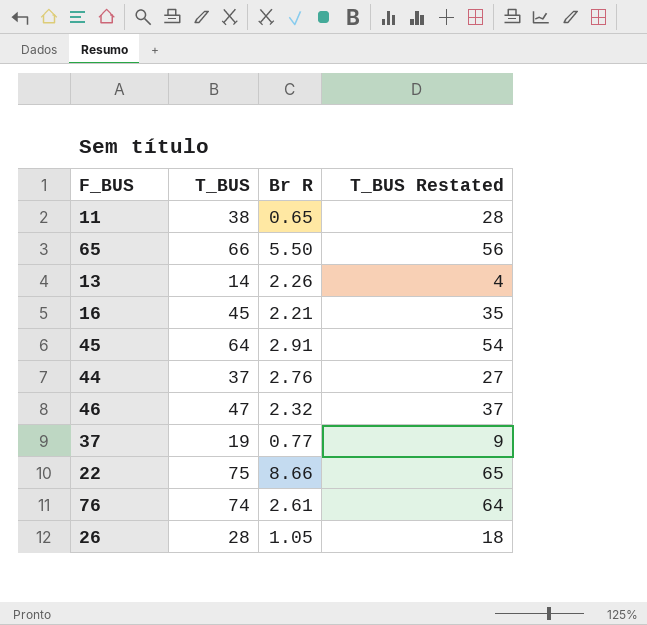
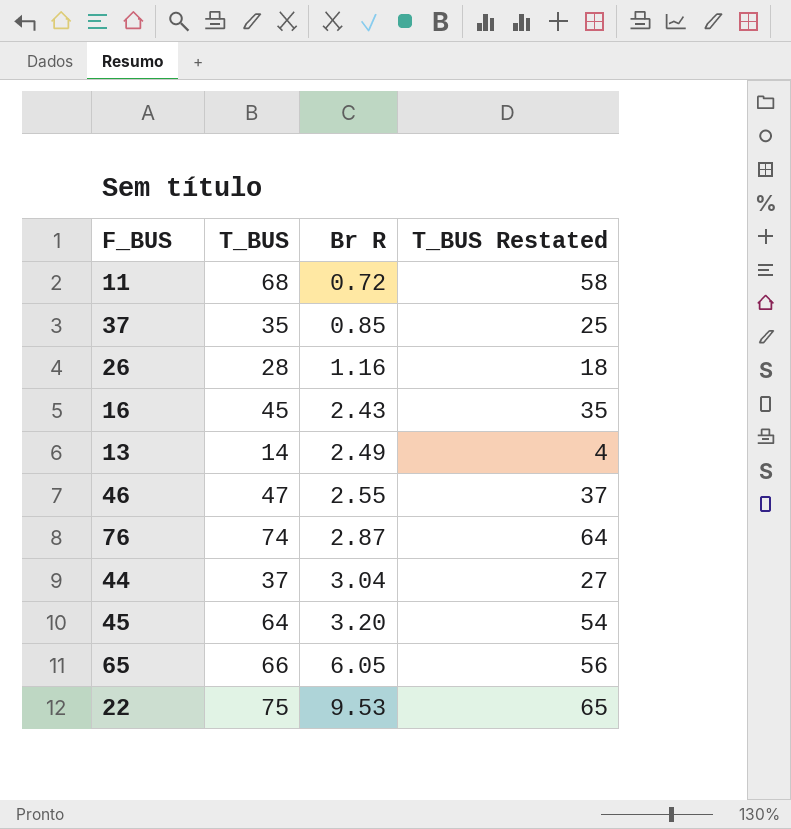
row order: none -> Br R ascending
11 | T_BUS: 38 -> 68
11 | Br R: 0.65 -> 0.72
11 | T_BUS Restated: 28 -> 58
37 | T_BUS: 19 -> 35
37 | Br R: 0.77 -> 0.85
37 | T_BUS Restated: 9 -> 25
26 | Br R: 1.05 -> 1.16
16 | Br R: 2.21 -> 2.43
13 | Br R: 2.26 -> 2.49
46 | Br R: 2.32 -> 2.55
76 | Br R: 2.61 -> 2.87
44 | Br R: 2.76 -> 3.04
45 | Br R: 2.91 -> 3.20
65 | Br R: 5.50 -> 6.05
22 | Br R: 8.66 -> 9.53

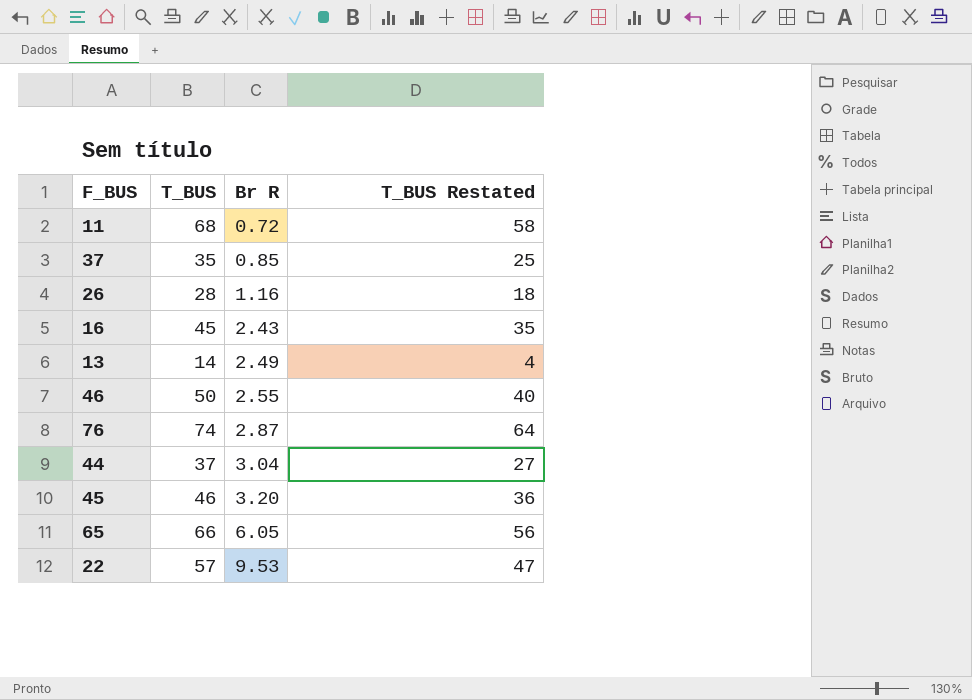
46 | T_BUS: 47 -> 50
46 | T_BUS Restated: 37 -> 40
45 | T_BUS: 64 -> 46
45 | T_BUS Restated: 54 -> 36
22 | T_BUS: 75 -> 57
22 | T_BUS Restated: 65 -> 47

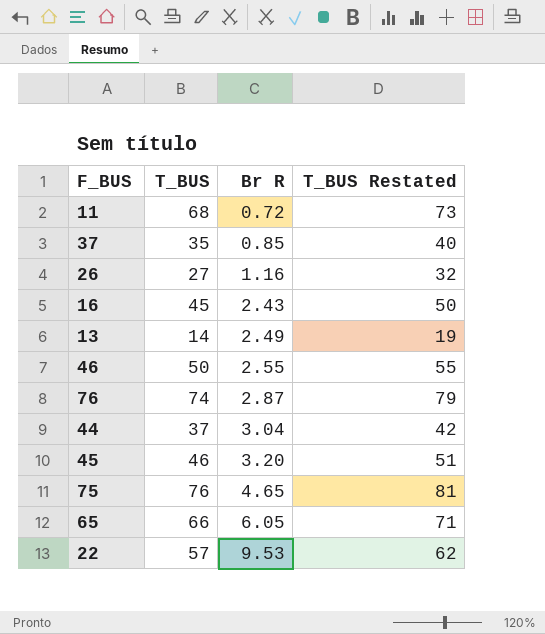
column T_BUS Restated | formula: [T_BUS] - 10 -> [T_BUS] + 5
26 | T_BUS: 28 -> 27
row 75: none -> 76 | 4.65 | 81

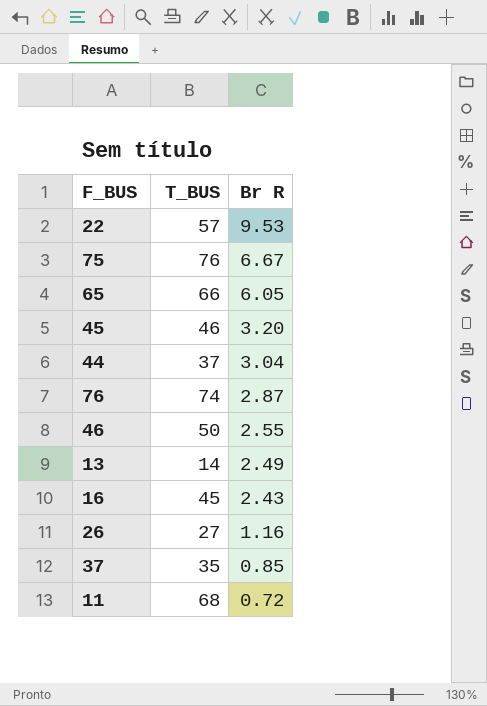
row order: Br R ascending -> Br R descending
column T_BUS Restated | formula: [T_BUS] + 5 -> none
75 | Br R: 4.65 -> 6.67

